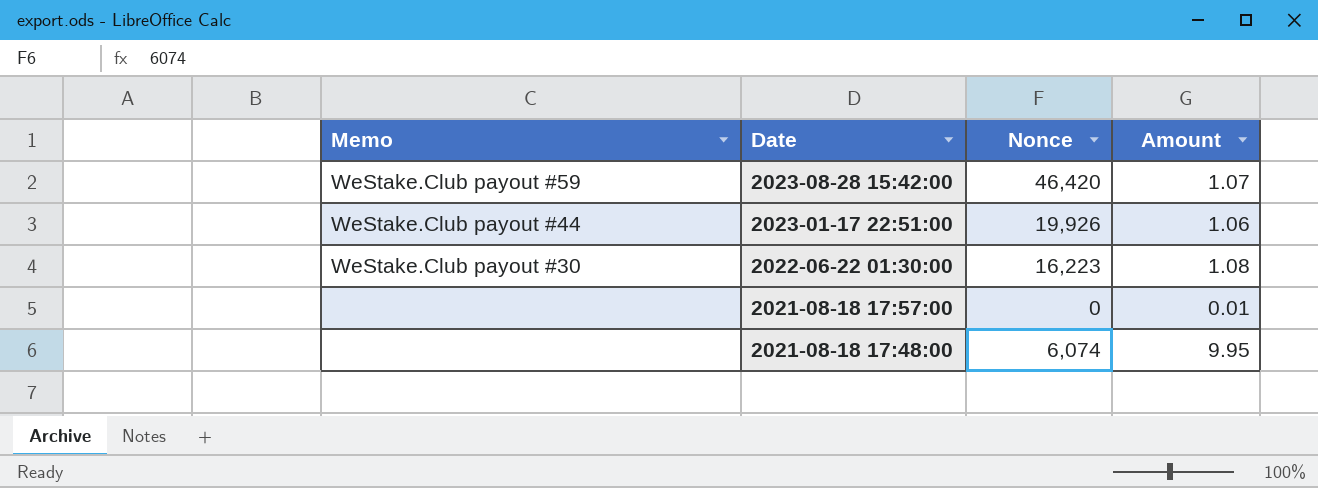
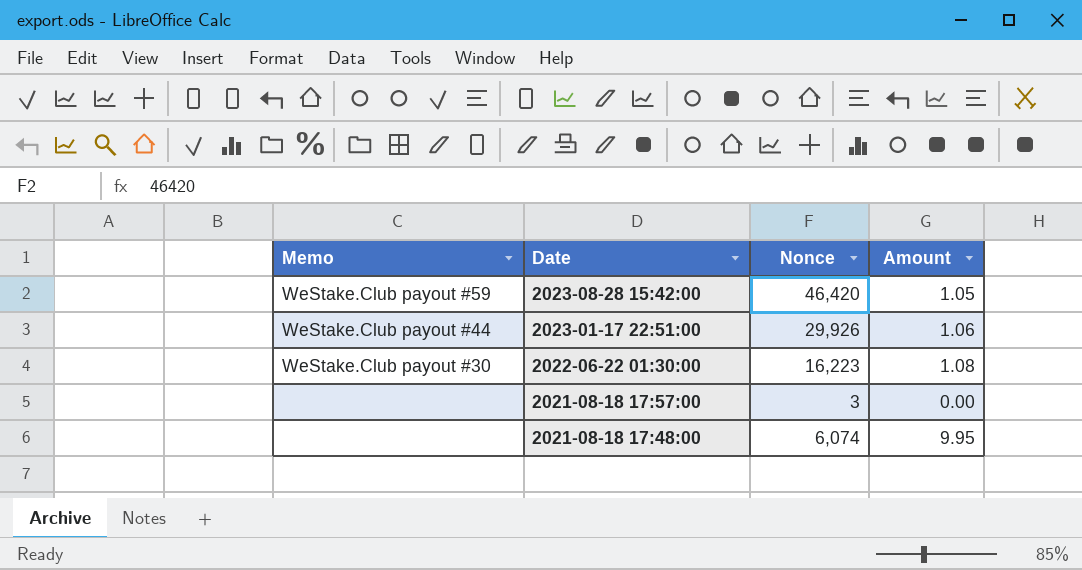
2023-08-28 15:42:00 | Amount: 1.07 -> 1.05
2023-01-17 22:51:00 | Nonce: 19,926 -> 29,926
2021-08-18 17:57:00 | Nonce: 0 -> 3
2021-08-18 17:57:00 | Amount: 0.01 -> 0.00

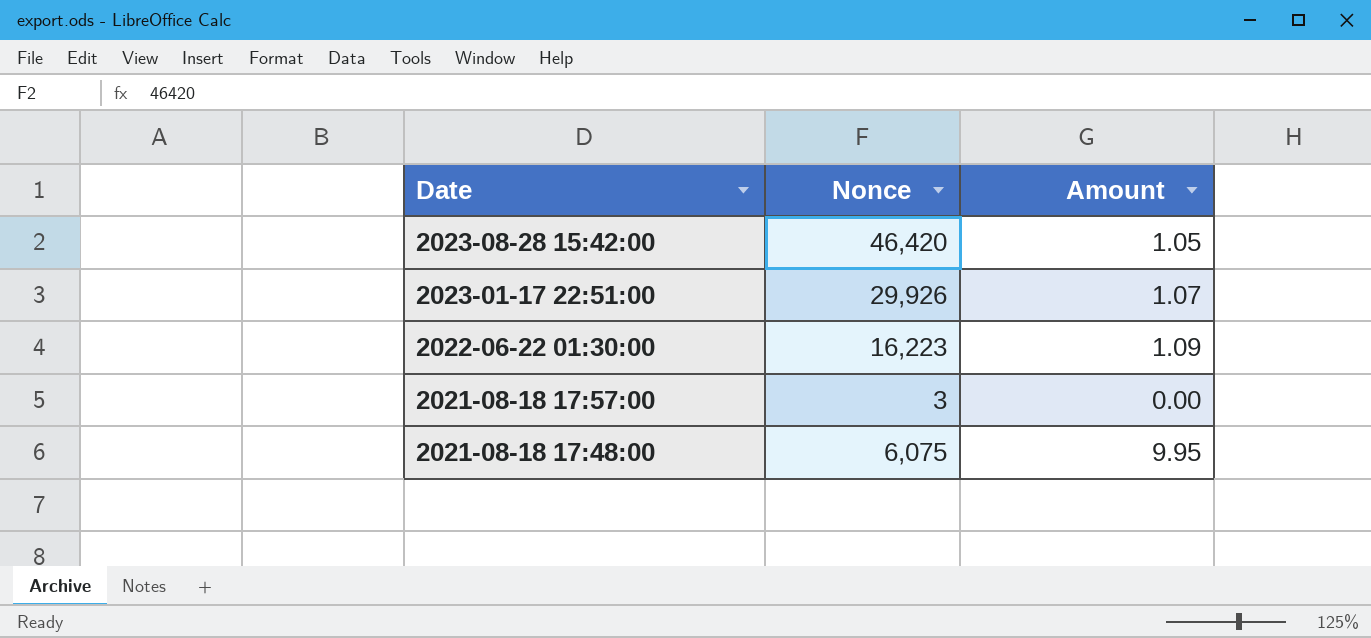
column Memo | position: 1 -> none
2023-01-17 22:51:00 | Amount: 1.06 -> 1.07
2022-06-22 01:30:00 | Amount: 1.08 -> 1.09
2021-08-18 17:48:00 | Nonce: 6,074 -> 6,075

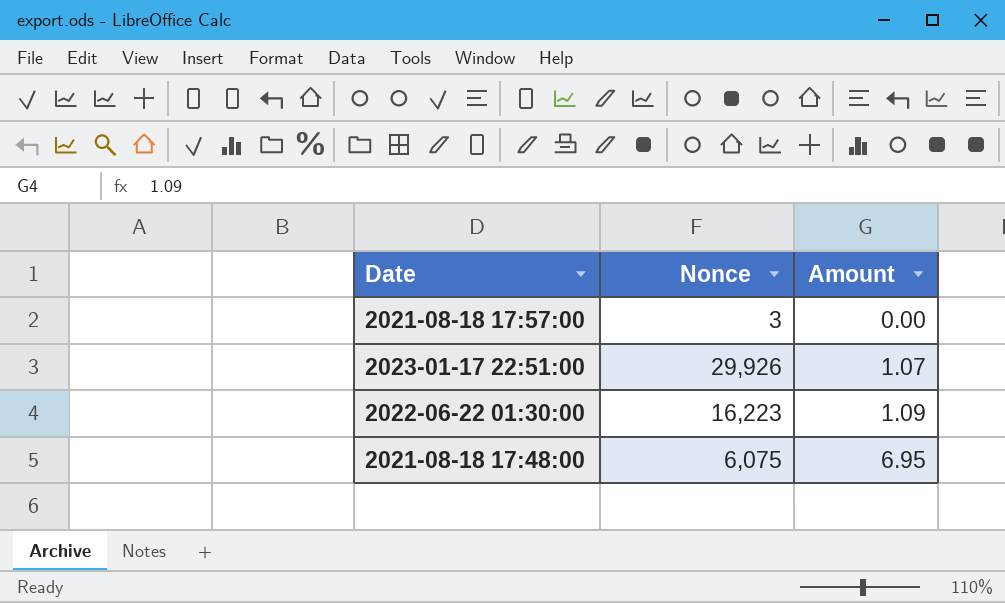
row order: Date descending -> Amount ascending
row 2023-08-28 15:42:00: 46,420 | 1.05 -> none
2021-08-18 17:48:00 | Amount: 9.95 -> 6.95

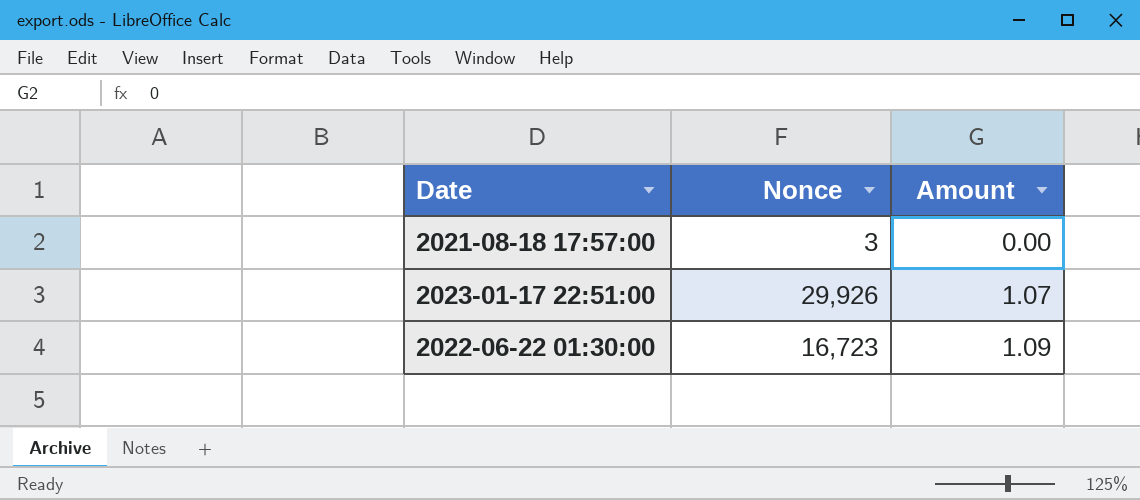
row 2021-08-18 17:48:00: 6,075 | 6.95 -> none
2022-06-22 01:30:00 | Nonce: 16,223 -> 16,723

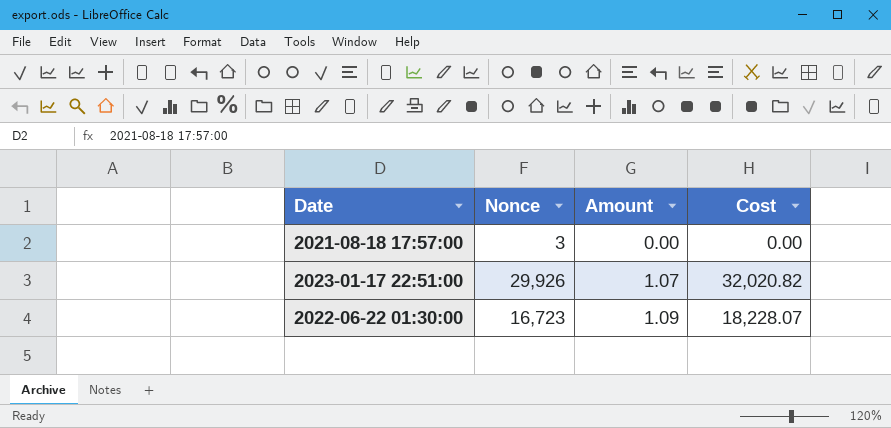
column Cost | formula: none -> [Nonce] * [Amount]

